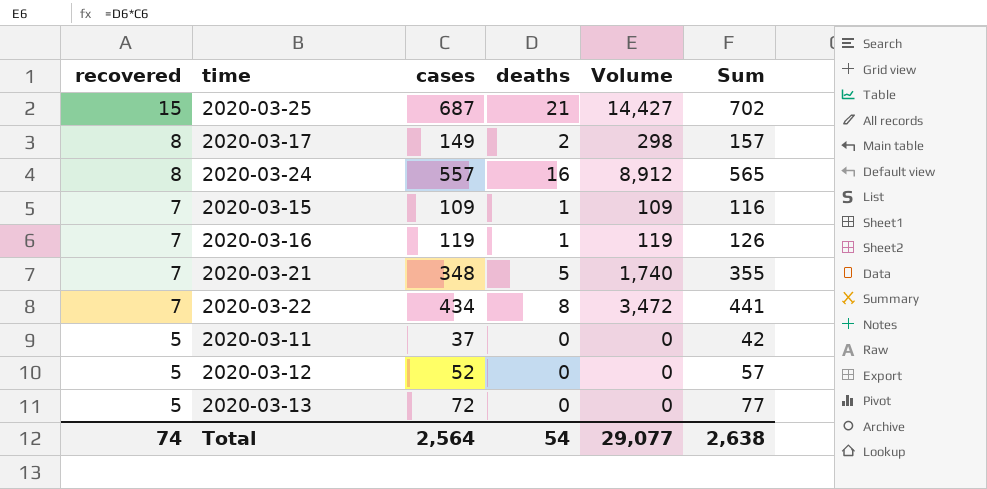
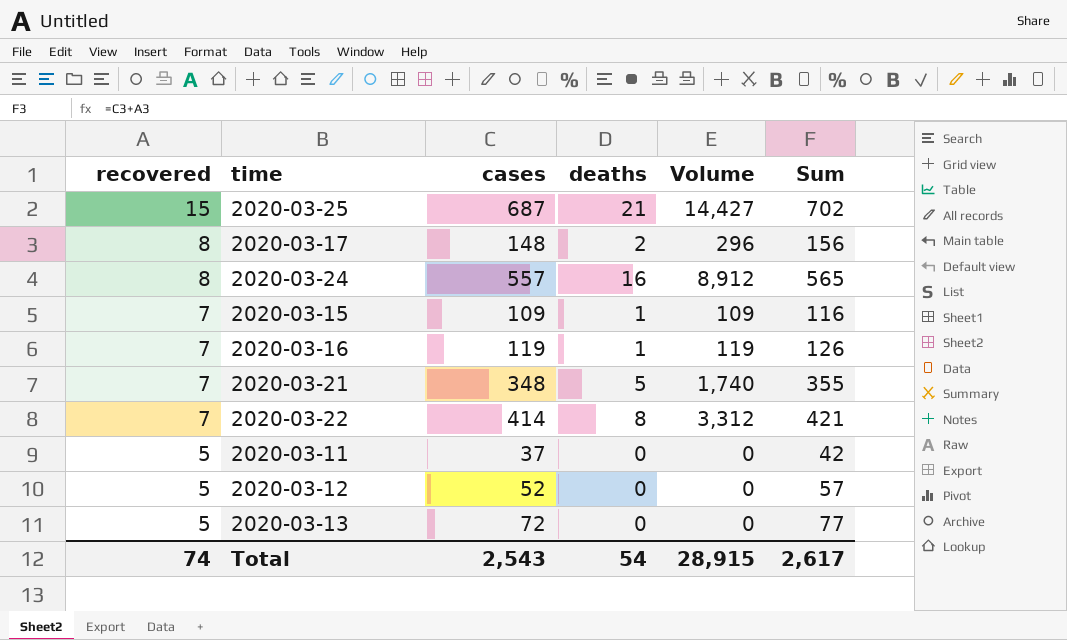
2020-03-17 | cases: 149 -> 148
2020-03-17 | Volume: 298 -> 296
2020-03-17 | Sum: 157 -> 156
2020-03-22 | cases: 434 -> 414
2020-03-22 | Volume: 3,472 -> 3,312
2020-03-22 | Sum: 441 -> 421
Total | cases: 2,564 -> 2,543
Total | Volume: 29,077 -> 28,915
Total | Sum: 2,638 -> 2,617

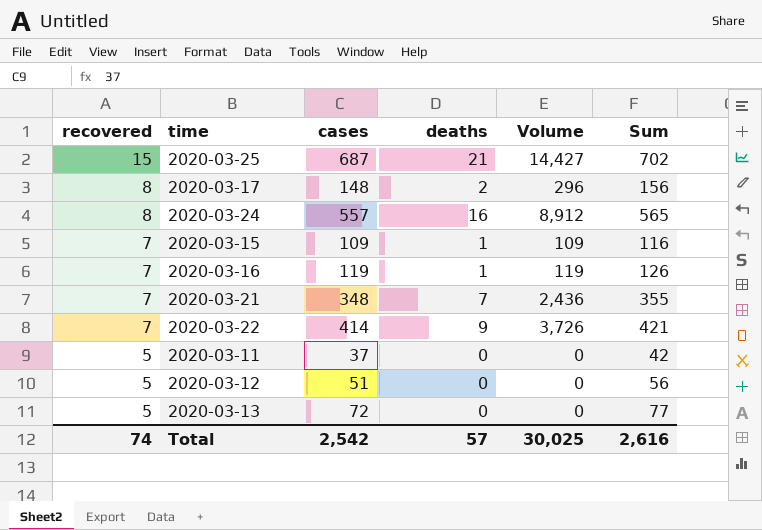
2020-03-21 | deaths: 5 -> 7
2020-03-21 | Volume: 1,740 -> 2,436
2020-03-22 | deaths: 8 -> 9
2020-03-22 | Volume: 3,312 -> 3,726
2020-03-12 | cases: 52 -> 51
2020-03-12 | Sum: 57 -> 56
Total | cases: 2,543 -> 2,542
Total | deaths: 54 -> 57
Total | Volume: 28,915 -> 30,025
Total | Sum: 2,617 -> 2,616

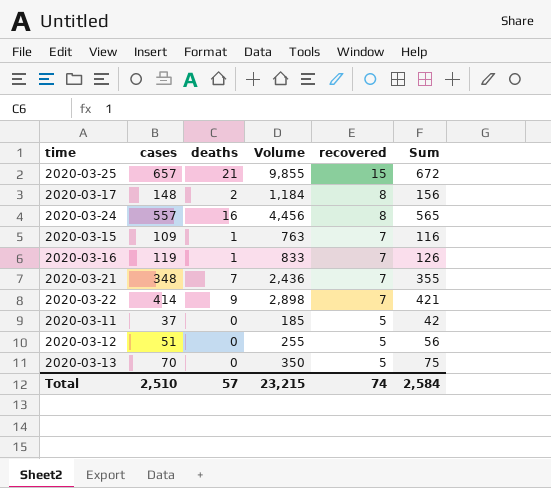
column Volume | formula: [cases] * [deaths] -> [cases] * [recovered]
column recovered | position: 1 -> 5
2020-03-25 | cases: 687 -> 657
2020-03-25 | Sum: 702 -> 672
2020-03-13 | cases: 72 -> 70
2020-03-13 | Sum: 77 -> 75
Total | cases: 2,542 -> 2,510
Total | Volume: 30,025 -> 23,215
Total | Sum: 2,616 -> 2,584

